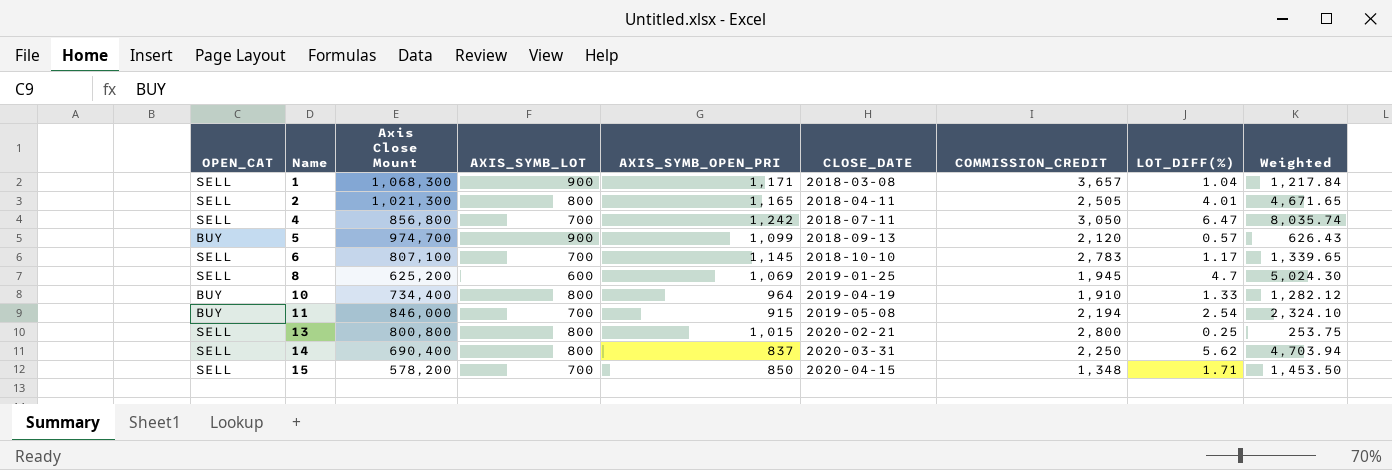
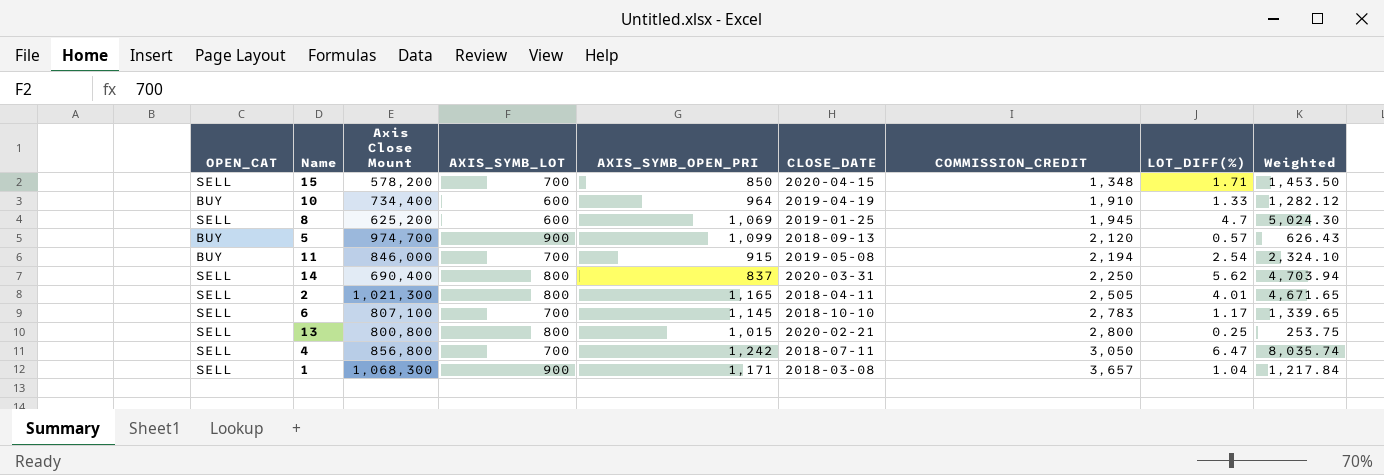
row order: Name ascending -> COMMISSION_CREDIT ascending
10 | AXIS_SYMB_LOT: 800 -> 600

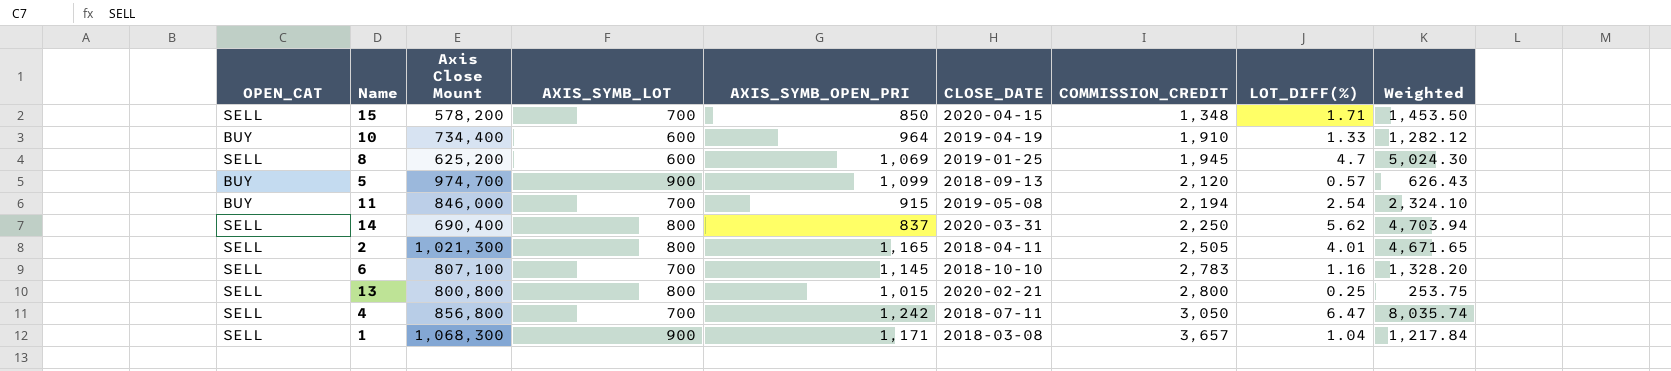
6 | LOT_DIFF(%): 1.17 -> 1.16
6 | Weighted: 1,339.65 -> 1,328.20

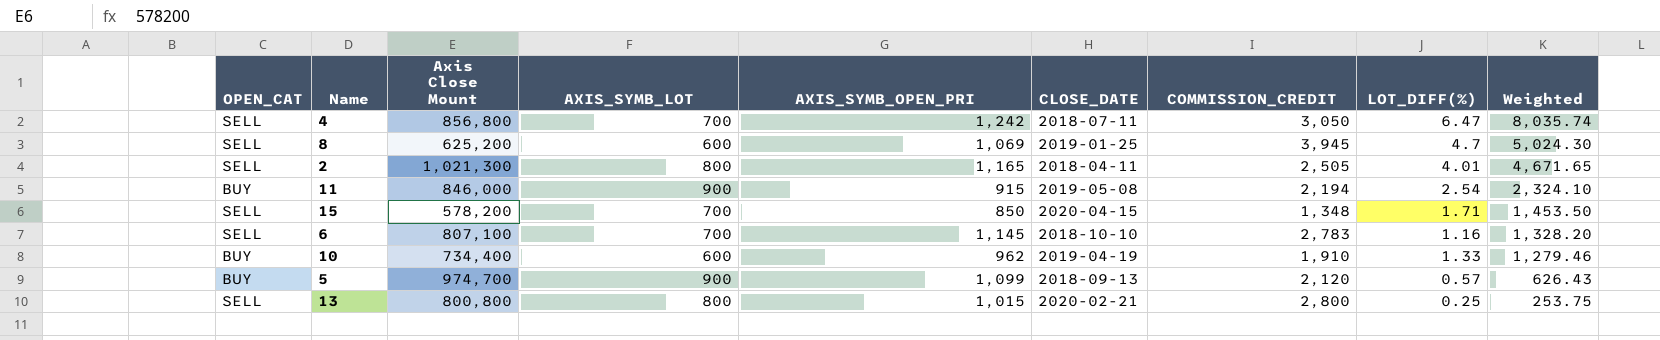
row order: COMMISSION_CREDIT ascending -> Weighted descending
row 14: SELL | 690,400 | 800 | 837 | 2020-03-31 | 2,250 | 5.62 | 4,703.94 -> none
row 1: SELL | 1,068,300 | 900 | 1,171 | 2018-03-08 | 3,657 | 1.04 | 1,217.84 -> none
8 | COMMISSION_CREDIT: 1,945 -> 3,945
11 | AXIS_SYMB_LOT: 700 -> 900
10 | AXIS_SYMB_OPEN_PRI: 964 -> 962
10 | Weighted: 1,282.12 -> 1,279.46

